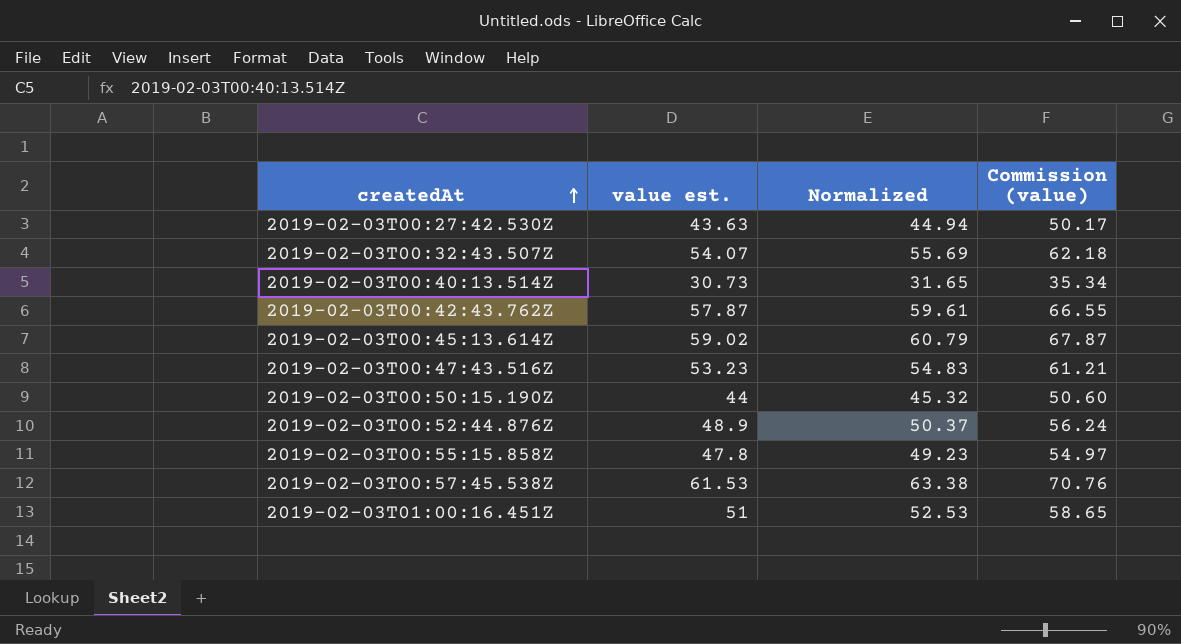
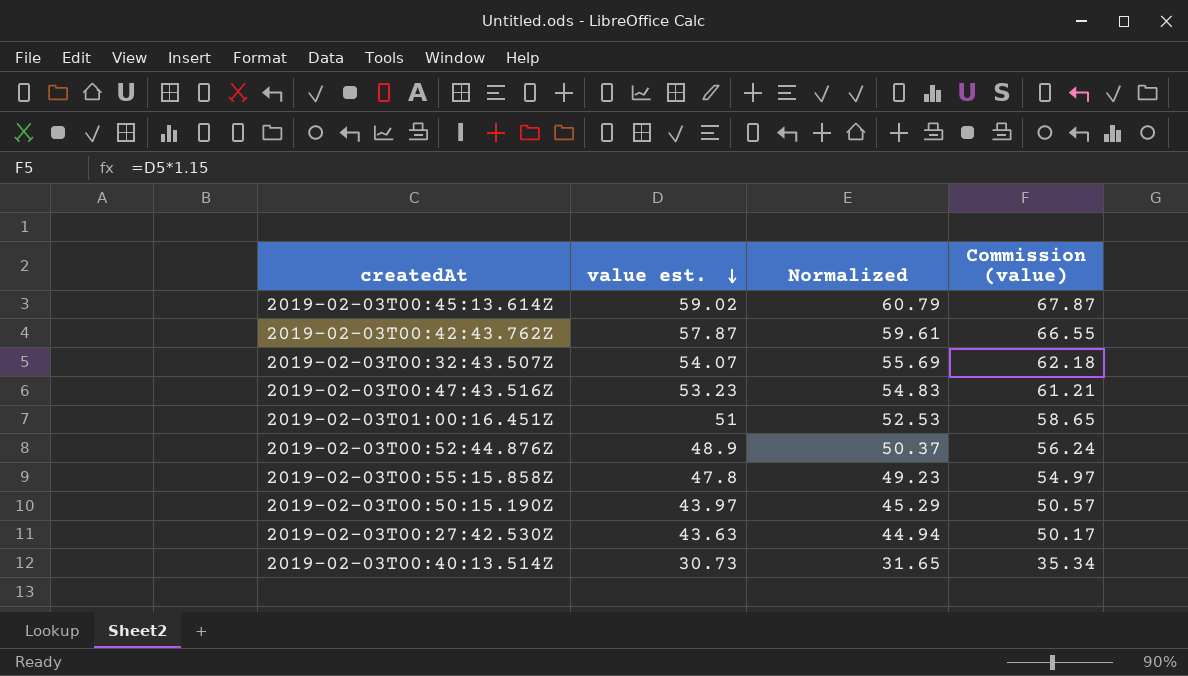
row order: createdAt ascending -> value est. descending
row 2019-02-03T00:57:45.538Z: 61.53 | 63.38 | 70.76 -> none
2019-02-03T00:50:15.190Z | value est.: 44 -> 43.97
2019-02-03T00:50:15.190Z | Normalized: 45.32 -> 45.29
2019-02-03T00:50:15.190Z | Commission (value): 50.60 -> 50.57

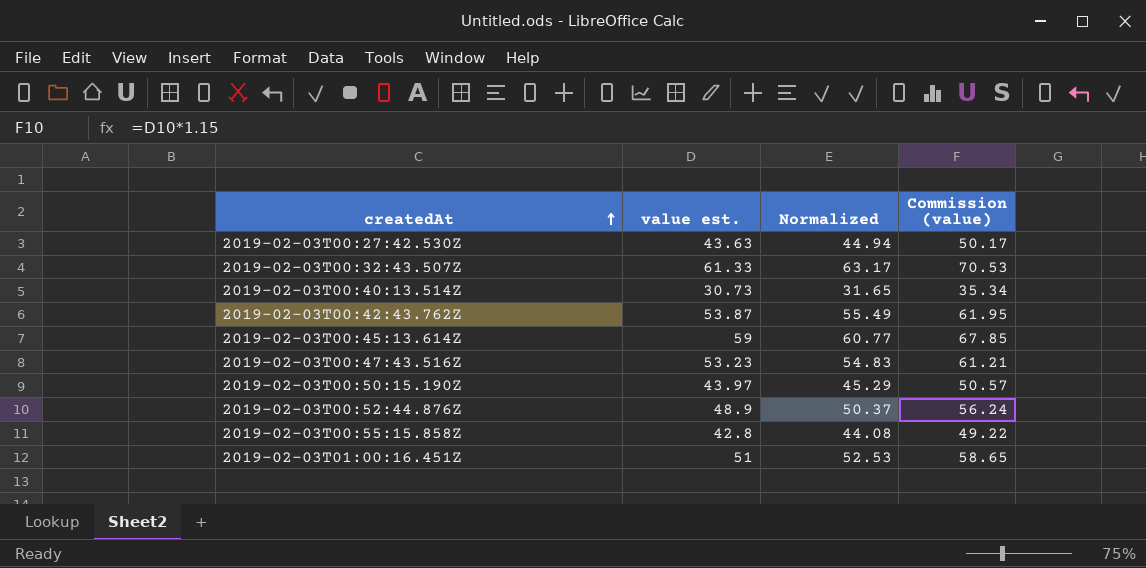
row order: value est. descending -> createdAt ascending
2019-02-03T00:32:43.507Z | value est.: 54.07 -> 61.33
2019-02-03T00:32:43.507Z | Normalized: 55.69 -> 63.17
2019-02-03T00:32:43.507Z | Commission (value): 62.18 -> 70.53
2019-02-03T00:42:43.762Z | value est.: 57.87 -> 53.87
2019-02-03T00:42:43.762Z | Normalized: 59.61 -> 55.49
2019-02-03T00:42:43.762Z | Commission (value): 66.55 -> 61.95
2019-02-03T00:45:13.614Z | value est.: 59.02 -> 59
2019-02-03T00:45:13.614Z | Normalized: 60.79 -> 60.77
2019-02-03T00:45:13.614Z | Commission (value): 67.87 -> 67.85
2019-02-03T00:55:15.858Z | value est.: 47.8 -> 42.8
2019-02-03T00:55:15.858Z | Normalized: 49.23 -> 44.08
2019-02-03T00:55:15.858Z | Commission (value): 54.97 -> 49.22

